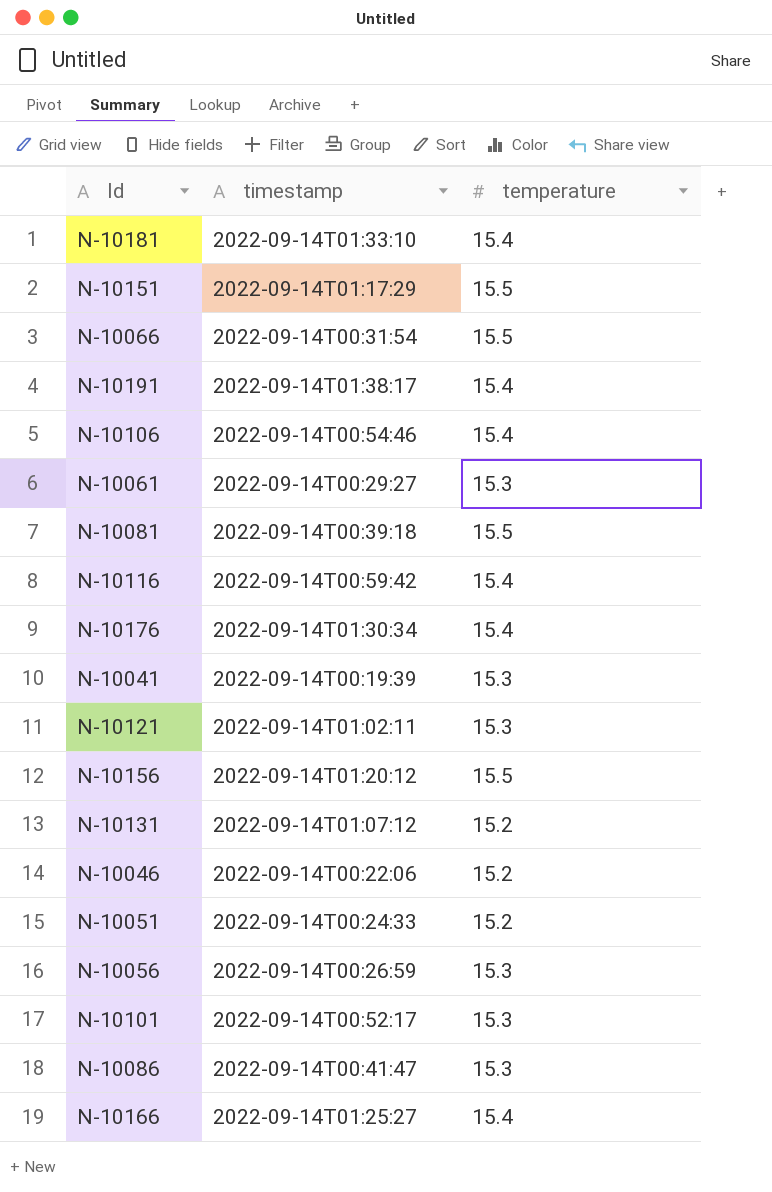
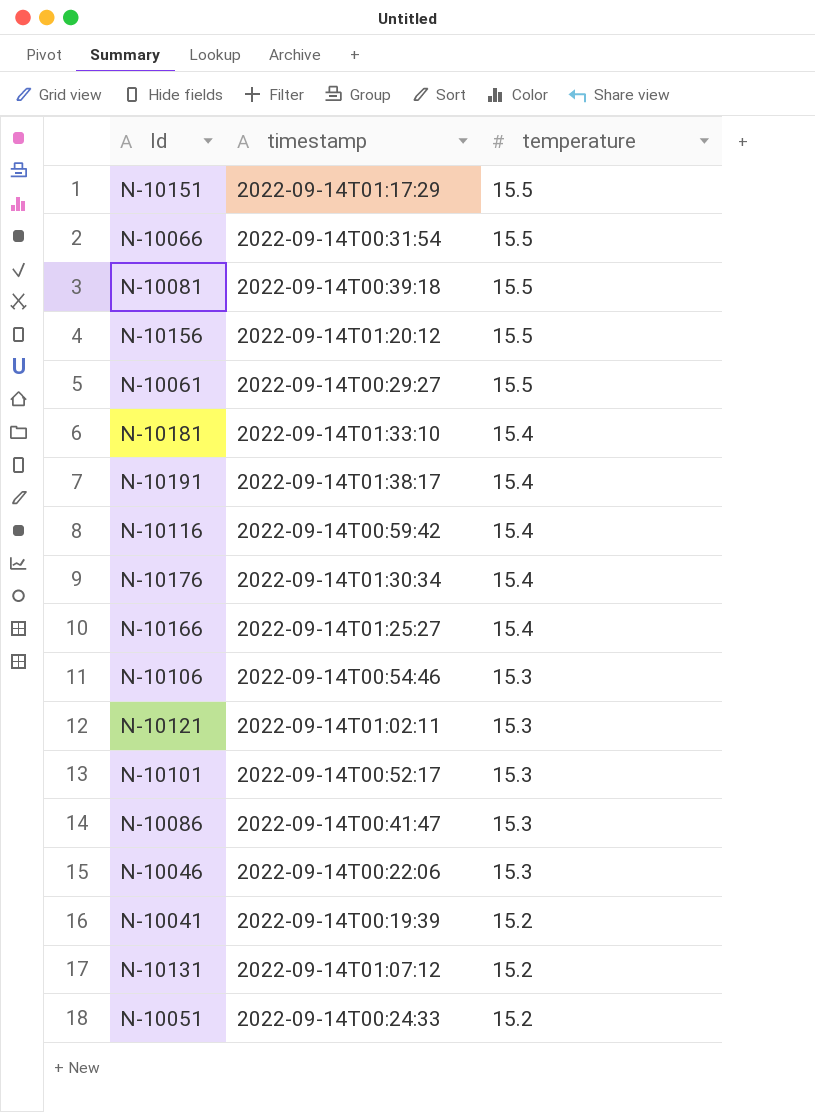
row order: none -> temperature descending
row N-10056: 2022-09-14T00:26:59 | 15.3 -> none
N-10061 | temperature: 15.3 -> 15.5
N-10106 | temperature: 15.4 -> 15.3
N-10046 | temperature: 15.2 -> 15.3
N-10041 | temperature: 15.3 -> 15.2

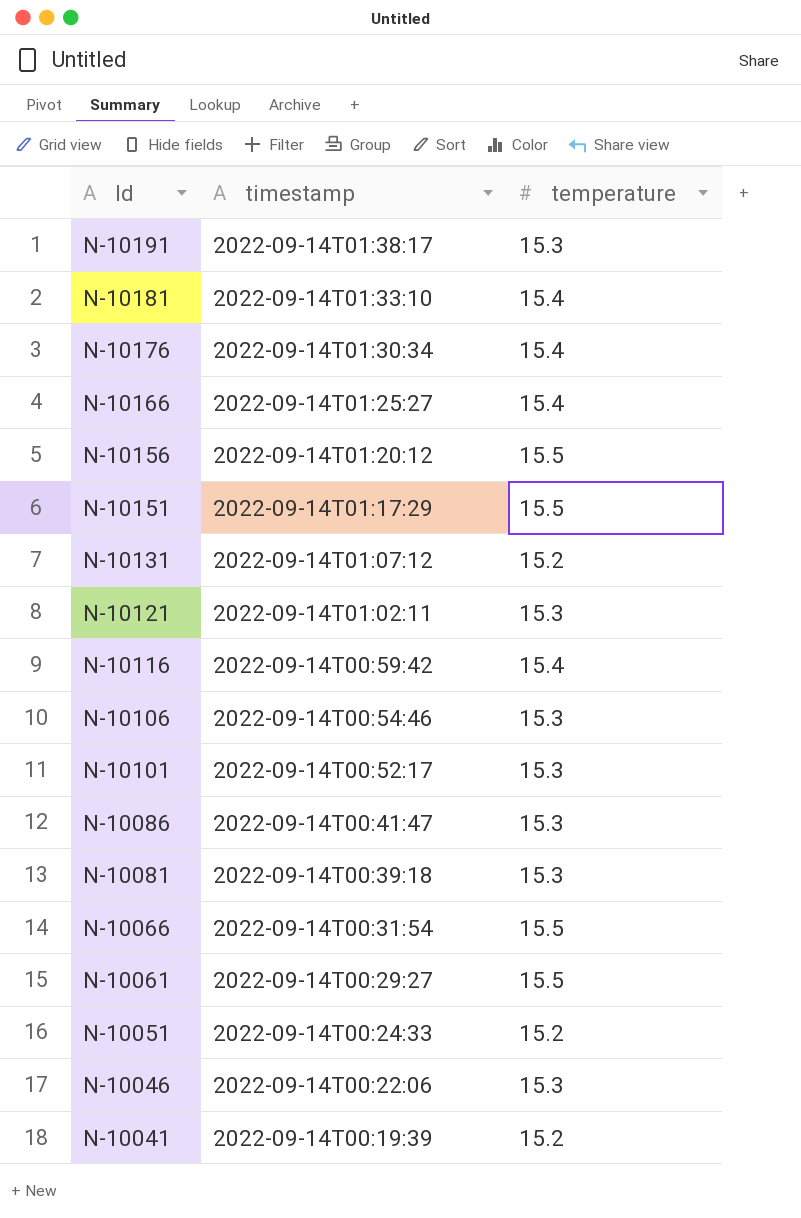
row order: temperature descending -> Id descending
N-10191 | temperature: 15.4 -> 15.3
N-10081 | temperature: 15.5 -> 15.3

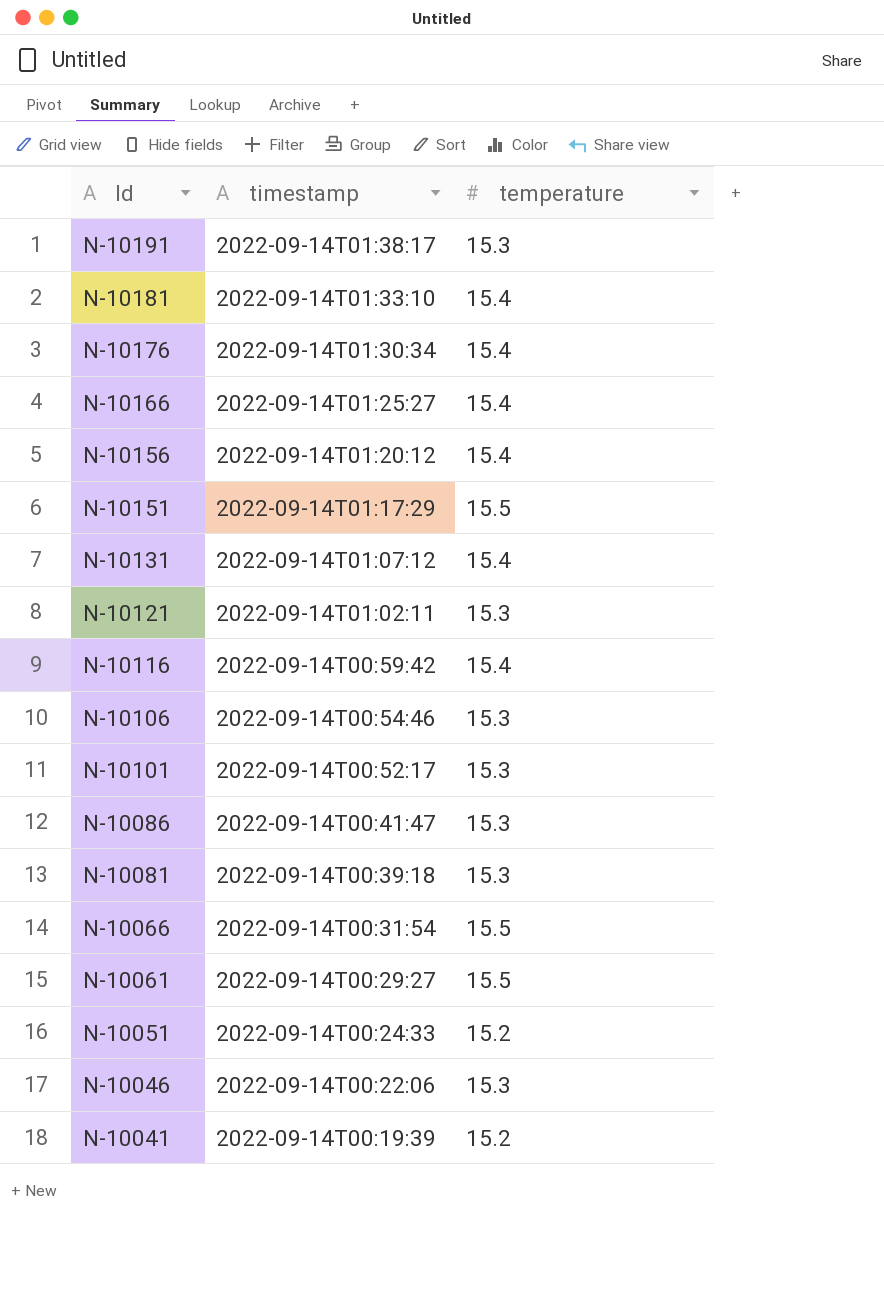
N-10156 | temperature: 15.5 -> 15.4
N-10131 | temperature: 15.2 -> 15.4

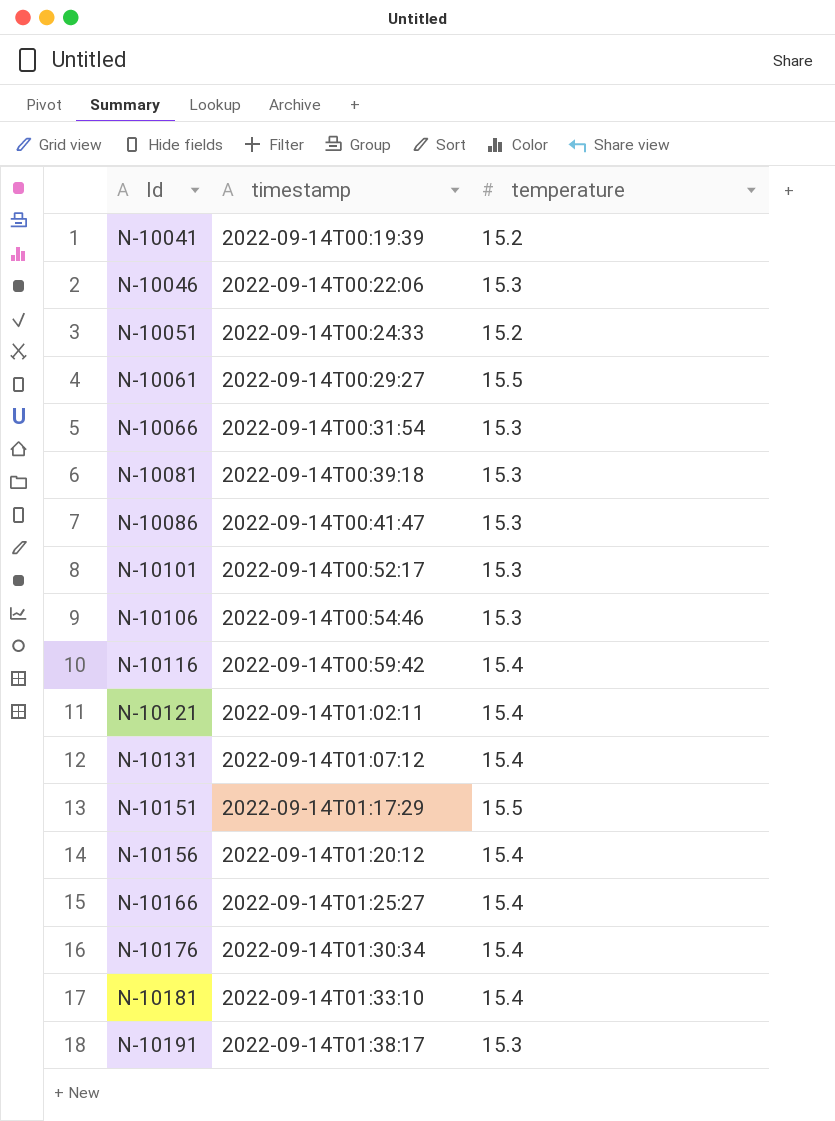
row order: Id descending -> Id ascending
N-10066 | temperature: 15.5 -> 15.3
N-10121 | temperature: 15.3 -> 15.4

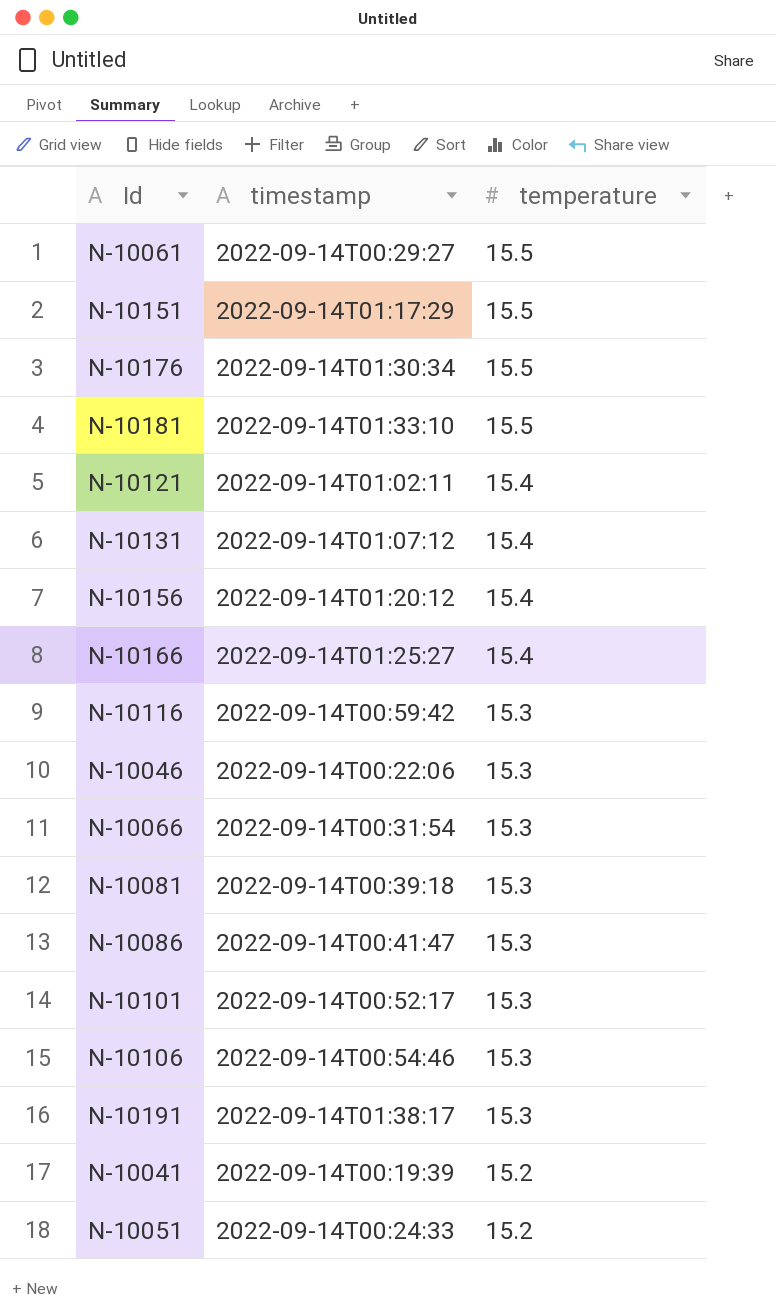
row order: Id ascending -> temperature descending
N-10176 | temperature: 15.4 -> 15.5
N-10181 | temperature: 15.4 -> 15.5
N-10116 | temperature: 15.4 -> 15.3

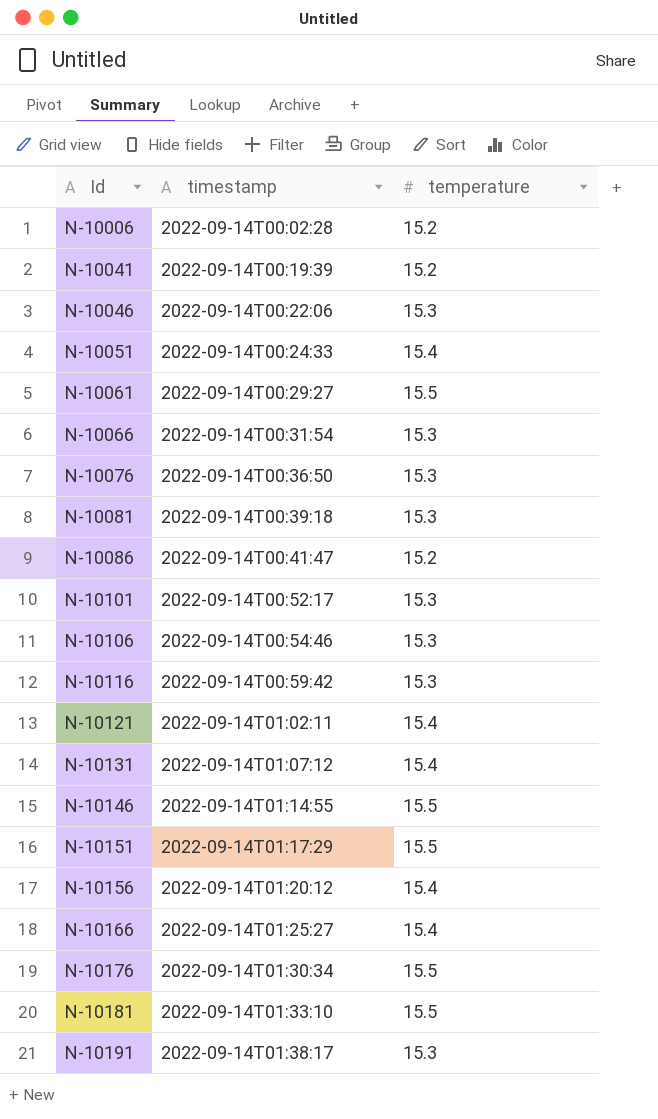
row order: temperature descending -> Id ascending
row N-10006: none -> 2022-09-14T00:02:28 | 15.2
N-10051 | temperature: 15.2 -> 15.4
row N-10076: none -> 2022-09-14T00:36:50 | 15.3
N-10086 | temperature: 15.3 -> 15.2
row N-10146: none -> 2022-09-14T01:14:55 | 15.5

